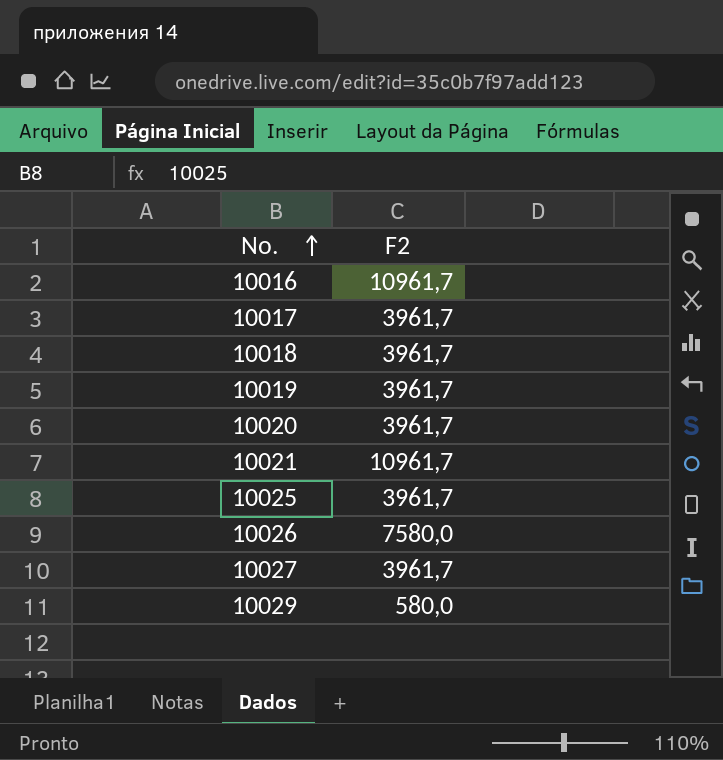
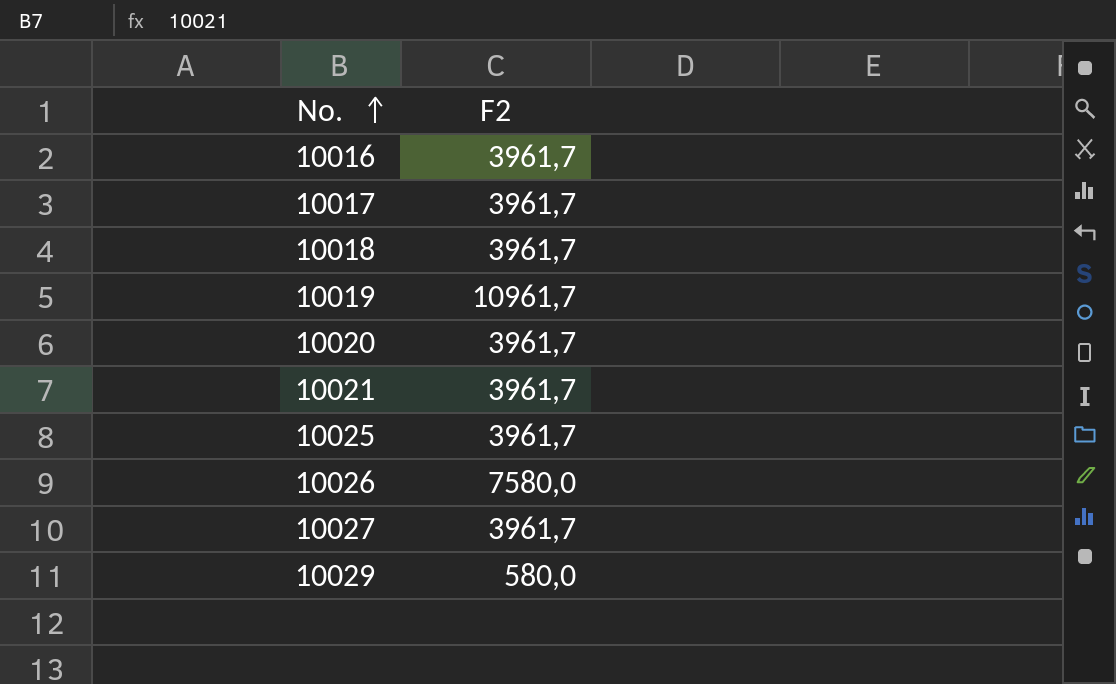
10016 | F2: 10961,7 -> 3961,7
10019 | F2: 3961,7 -> 10961,7
10021 | F2: 10961,7 -> 3961,7

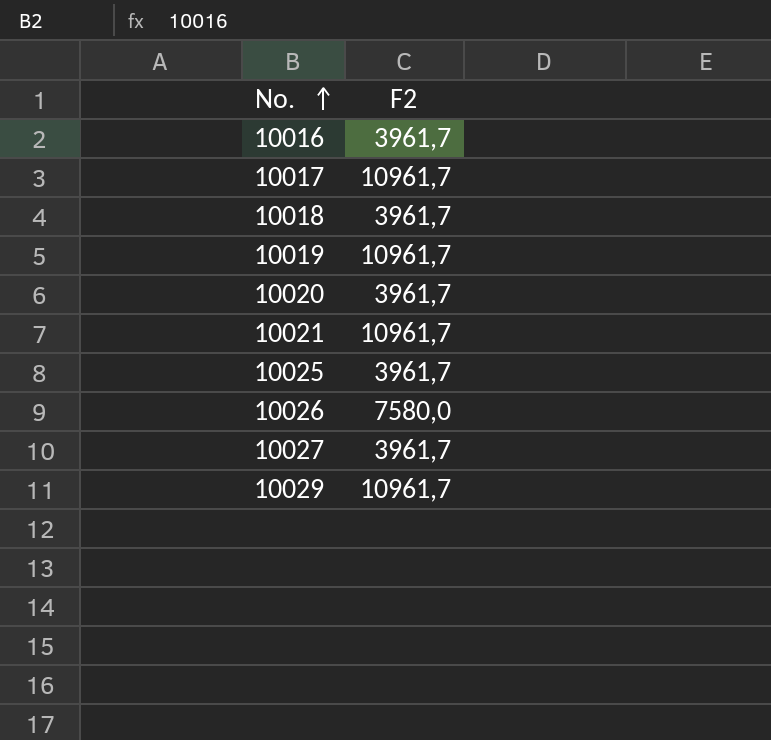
10017 | F2: 3961,7 -> 10961,7
10021 | F2: 3961,7 -> 10961,7
10029 | F2: 580,0 -> 10961,7

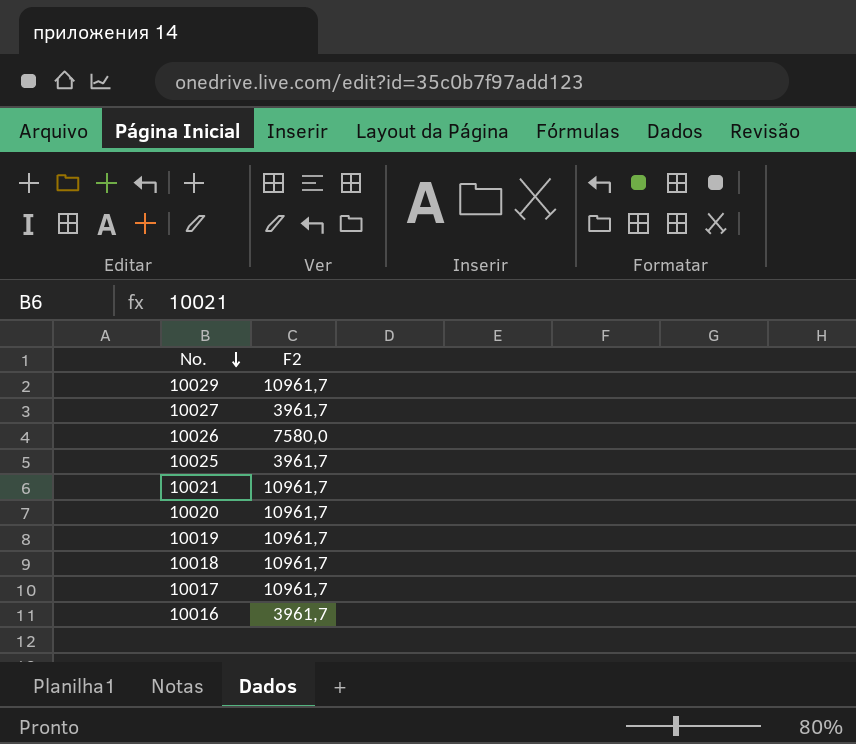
row order: No. ascending -> No. descending
10020 | F2: 3961,7 -> 10961,7
10018 | F2: 3961,7 -> 10961,7

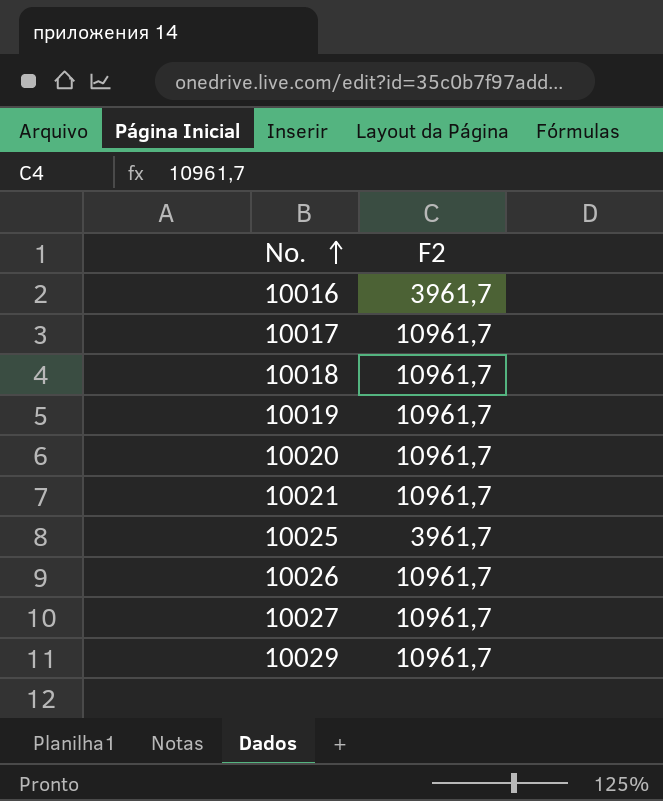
row order: No. descending -> No. ascending
10026 | F2: 7580,0 -> 10961,7
10027 | F2: 3961,7 -> 10961,7

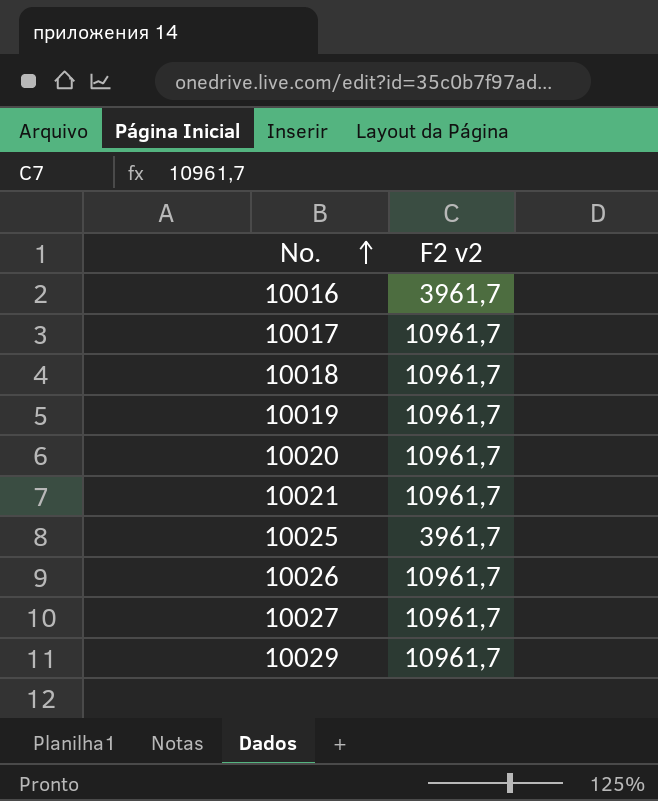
column name: F2 -> F2 v2

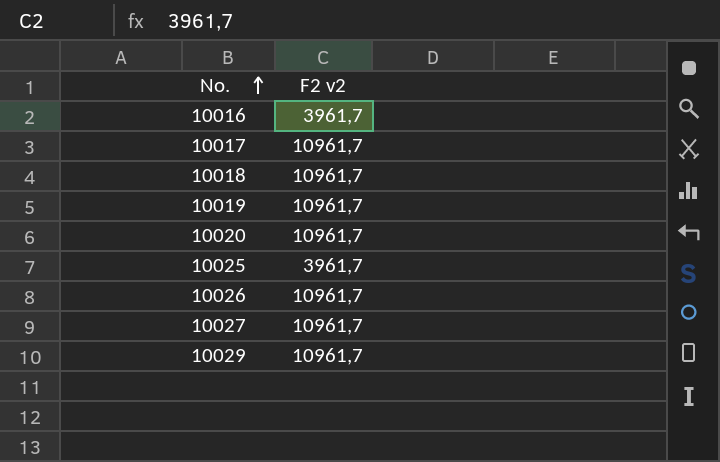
row 10021: 10961,7 -> none

